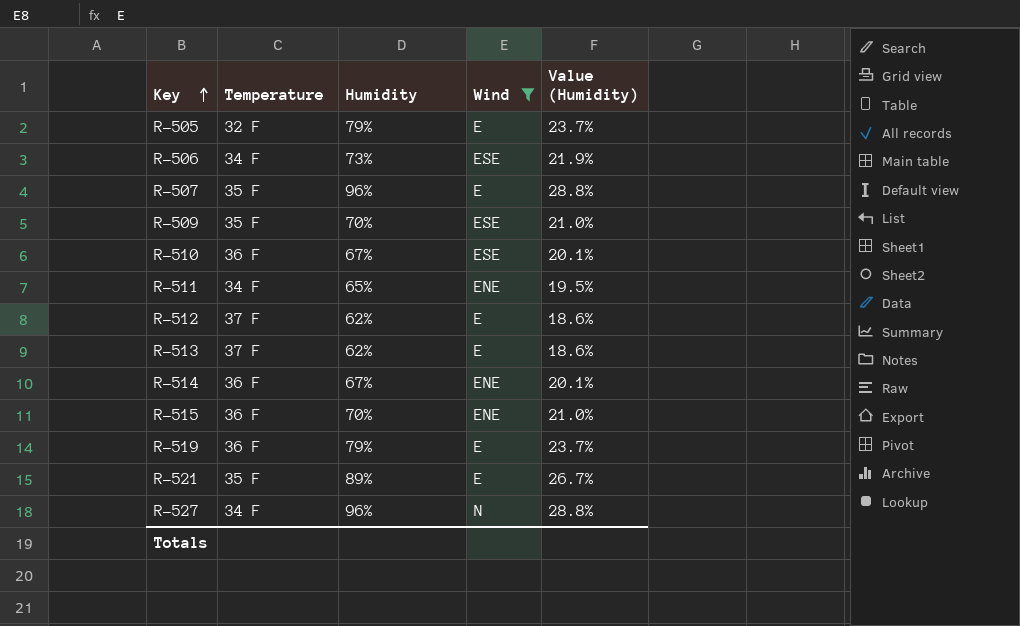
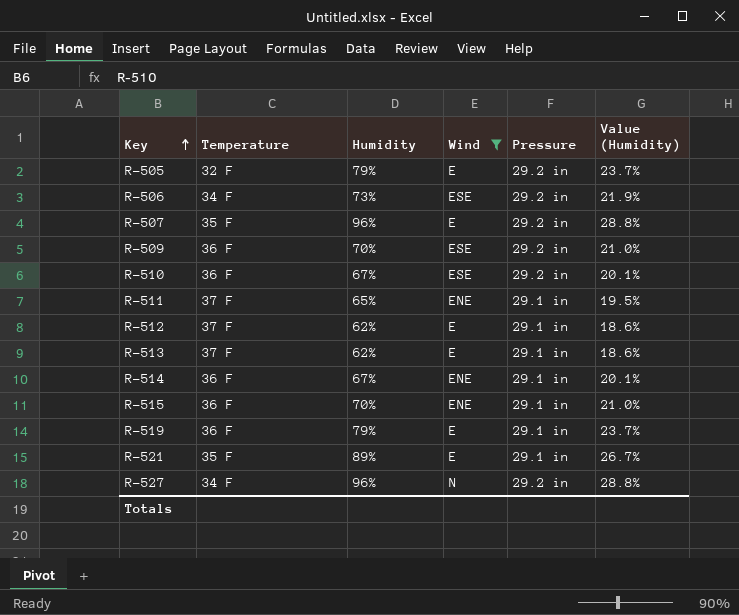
column Pressure | position: none -> 5
R-509 | Temperature: 35 F -> 36 F
R-511 | Temperature: 34 F -> 37 F

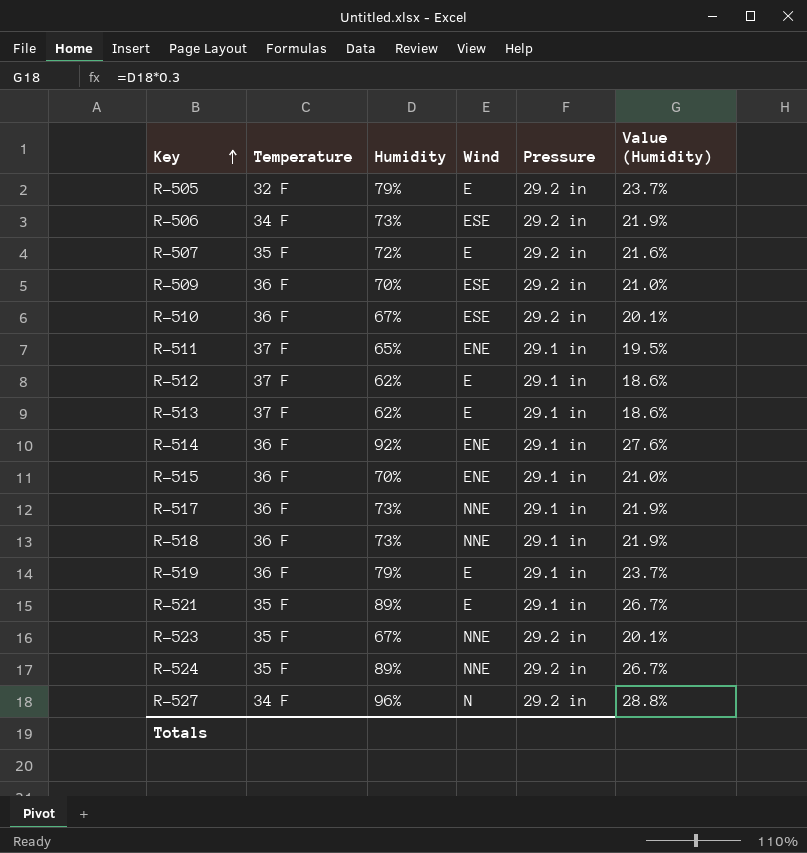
filter: Wind != NNE -> none
R-507 | Humidity: 96% -> 72%
R-507 | Value (Humidity): 28.8% -> 21.6%
R-514 | Humidity: 67% -> 92%
R-514 | Value (Humidity): 20.1% -> 27.6%

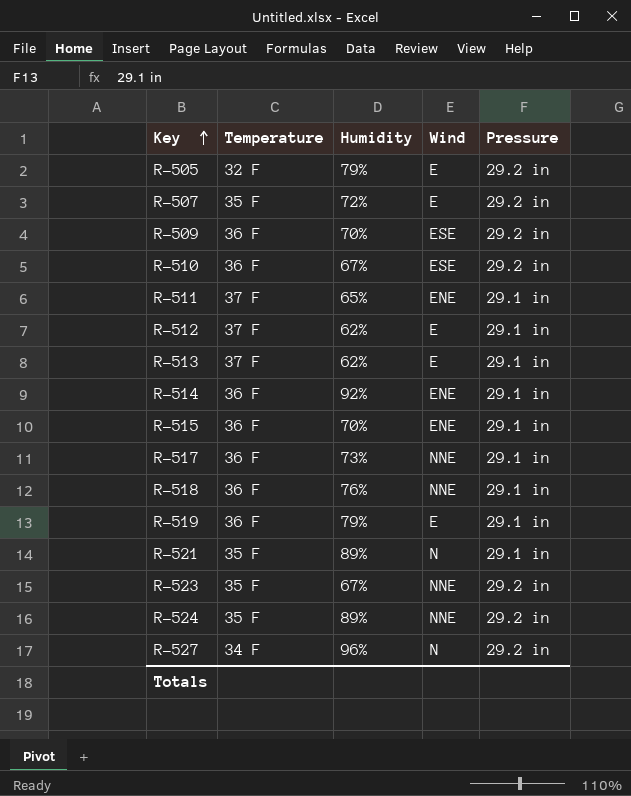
column Value (Humidity) | formula: [Humidity] * 0.3 -> none
row R-506: 34 F | 73% | ESE | 29.2 in | 21.9% -> none
R-518 | Humidity: 73% -> 76%
R-521 | Wind: E -> N

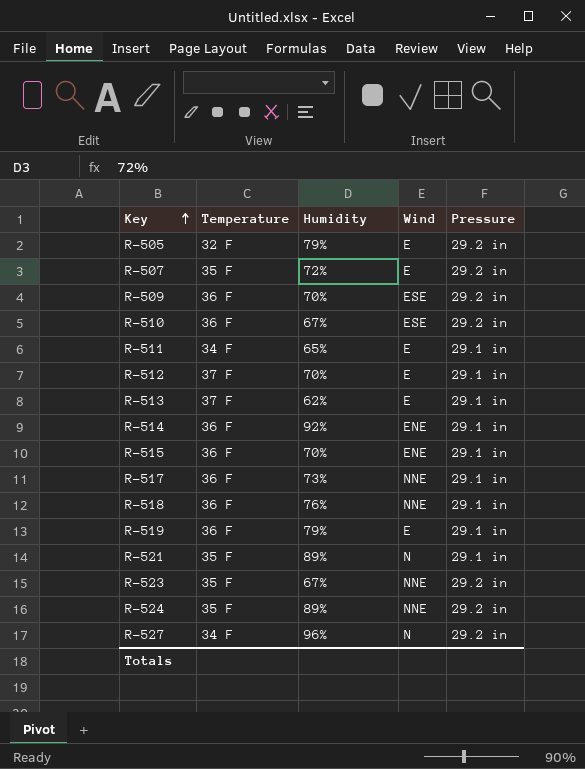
R-511 | Temperature: 37 F -> 34 F
R-511 | Wind: ENE -> E
R-512 | Humidity: 62% -> 70%

